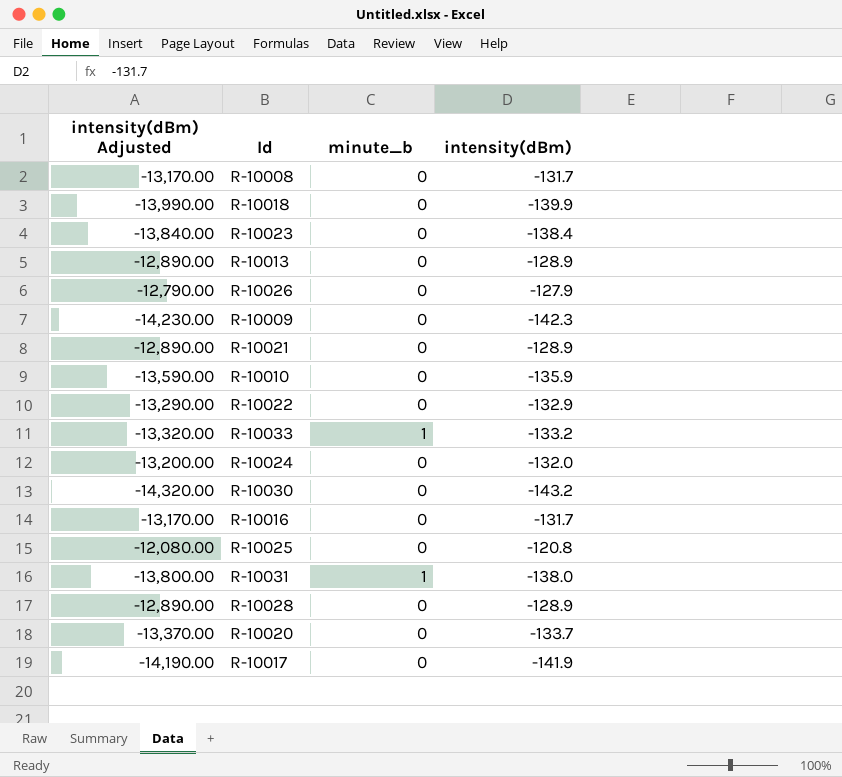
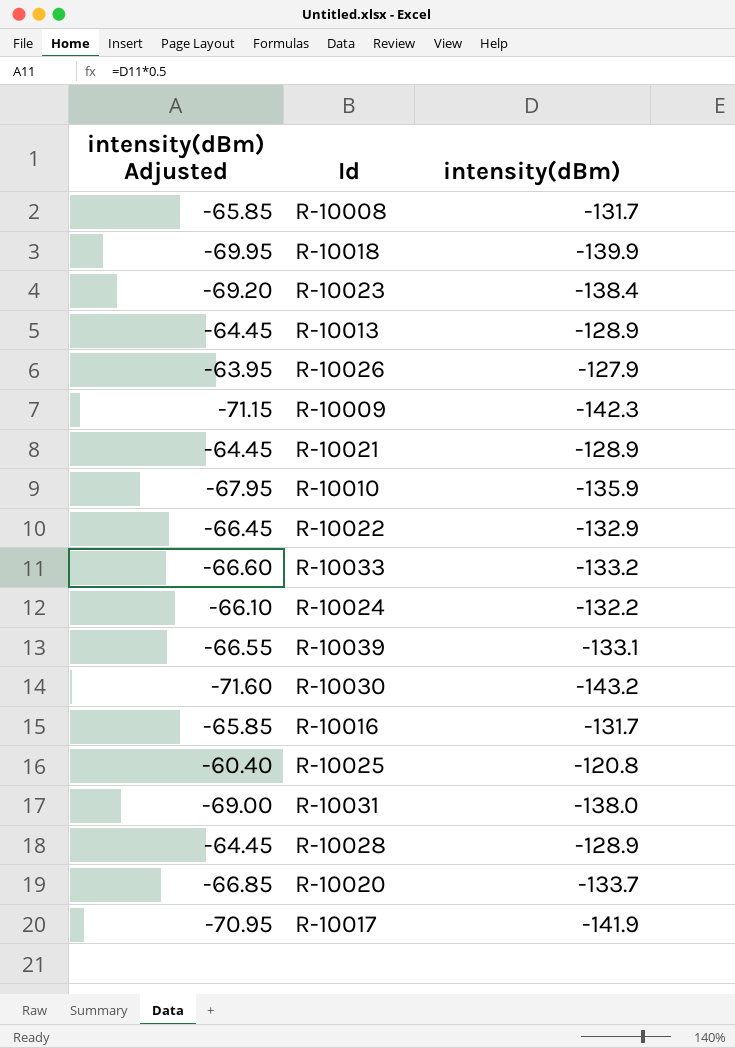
column minute_b | position: 3 -> none
column intensity(dBm) Adjusted | formula: [intensity(dBm)] * 100 -> [intensity(dBm)] * 0.5
R-10024 | intensity(dBm): -132.0 -> -132.2
row R-10039: none -> -66.55 | -133.1

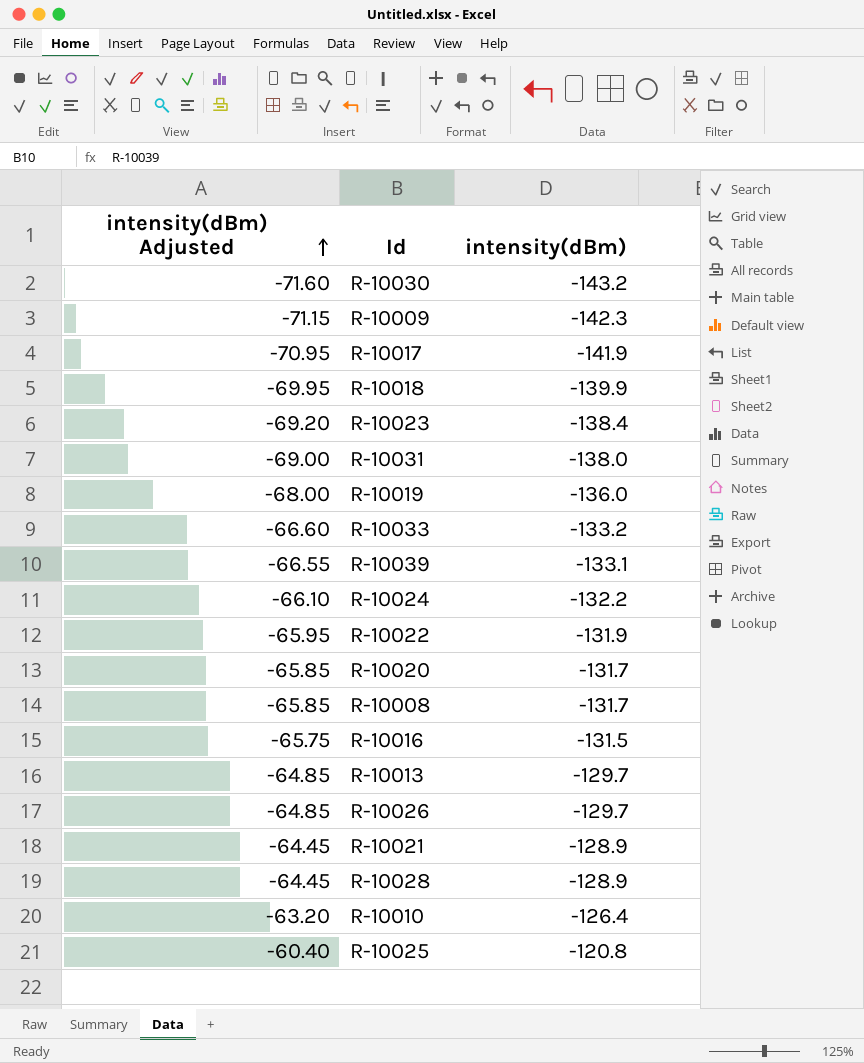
row order: none -> intensity(dBm) Adjusted ascending
row R-10019: none -> -68.00 | -136.0
R-10022 | intensity(dBm) Adjusted: -66.45 -> -65.95
R-10022 | intensity(dBm): -132.9 -> -131.9
R-10020 | intensity(dBm) Adjusted: -66.85 -> -65.85
R-10020 | intensity(dBm): -133.7 -> -131.7
R-10016 | intensity(dBm) Adjusted: -65.85 -> -65.75
R-10016 | intensity(dBm): -131.7 -> -131.5
R-10013 | intensity(dBm) Adjusted: -64.45 -> -64.85
R-10013 | intensity(dBm): -128.9 -> -129.7
R-10026 | intensity(dBm) Adjusted: -63.95 -> -64.85
R-10026 | intensity(dBm): -127.9 -> -129.7
R-10010 | intensity(dBm) Adjusted: -67.95 -> -63.20
R-10010 | intensity(dBm): -135.9 -> -126.4

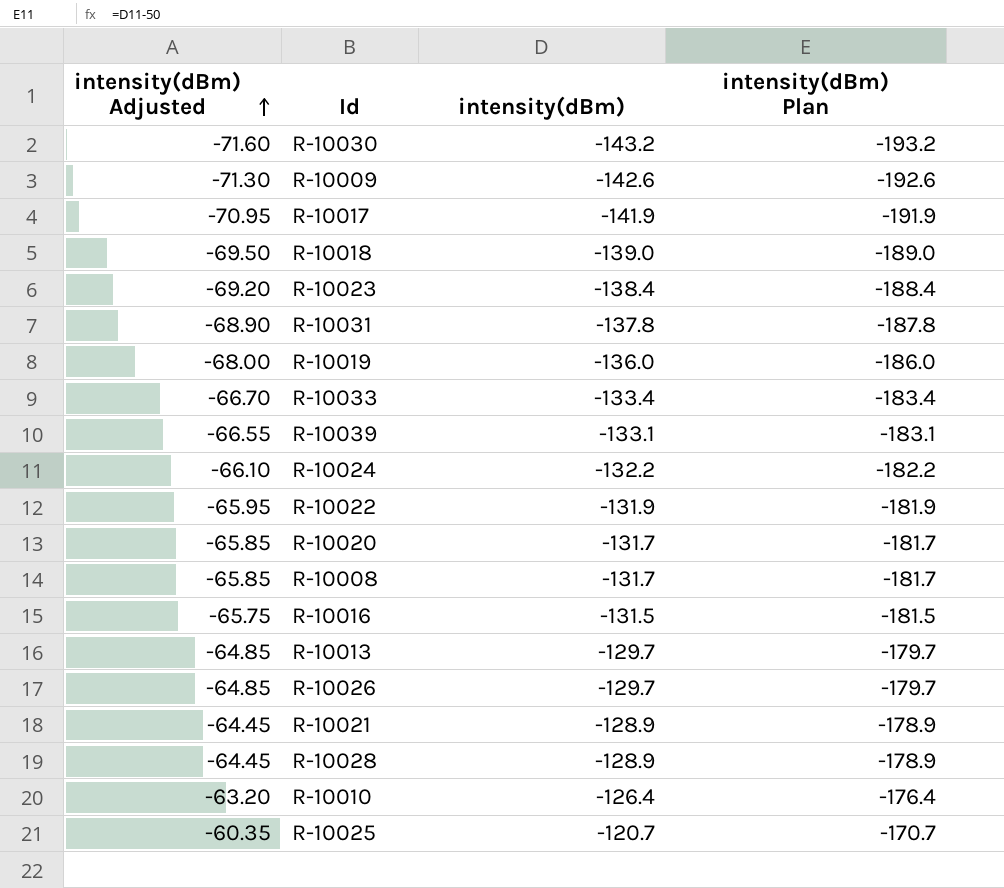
column intensity(dBm) Plan | formula: none -> [intensity(dBm)] - 50
R-10009 | intensity(dBm) Adjusted: -71.15 -> -71.30
R-10009 | intensity(dBm): -142.3 -> -142.6
R-10018 | intensity(dBm) Adjusted: -69.95 -> -69.50
R-10018 | intensity(dBm): -139.9 -> -139.0
R-10031 | intensity(dBm) Adjusted: -69.00 -> -68.90
R-10031 | intensity(dBm): -138.0 -> -137.8
R-10033 | intensity(dBm) Adjusted: -66.60 -> -66.70
R-10033 | intensity(dBm): -133.2 -> -133.4
R-10025 | intensity(dBm) Adjusted: -60.40 -> -60.35
R-10025 | intensity(dBm): -120.8 -> -120.7

